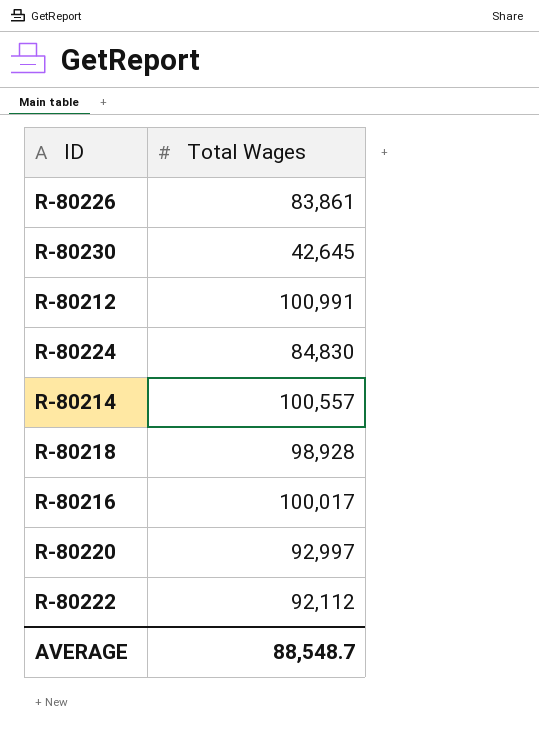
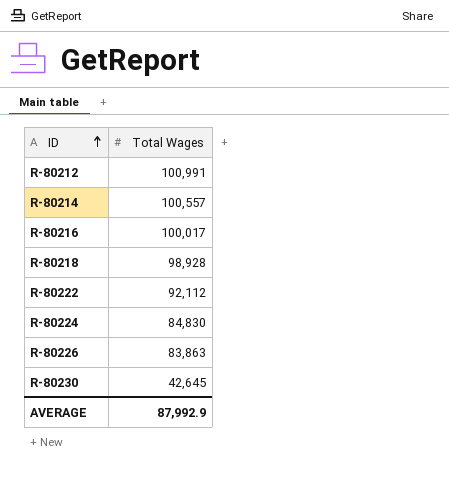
row order: none -> ID ascending
row R-80220: 92,997 -> none
R-80226 | Total Wages: 83,861 -> 83,863
AVERAGE | Total Wages: 88,548.7 -> 87,992.9

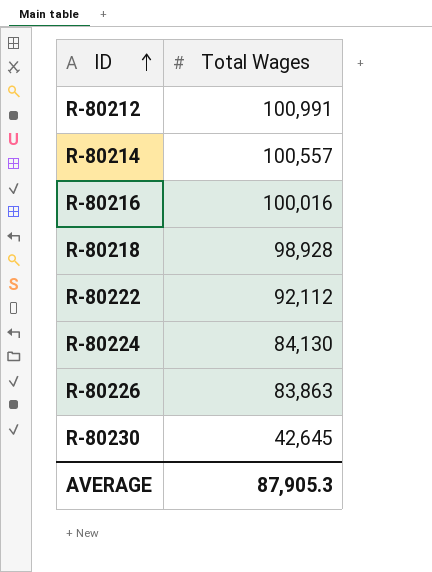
R-80216 | Total Wages: 100,017 -> 100,016
R-80224 | Total Wages: 84,830 -> 84,130
AVERAGE | Total Wages: 87,992.9 -> 87,905.3

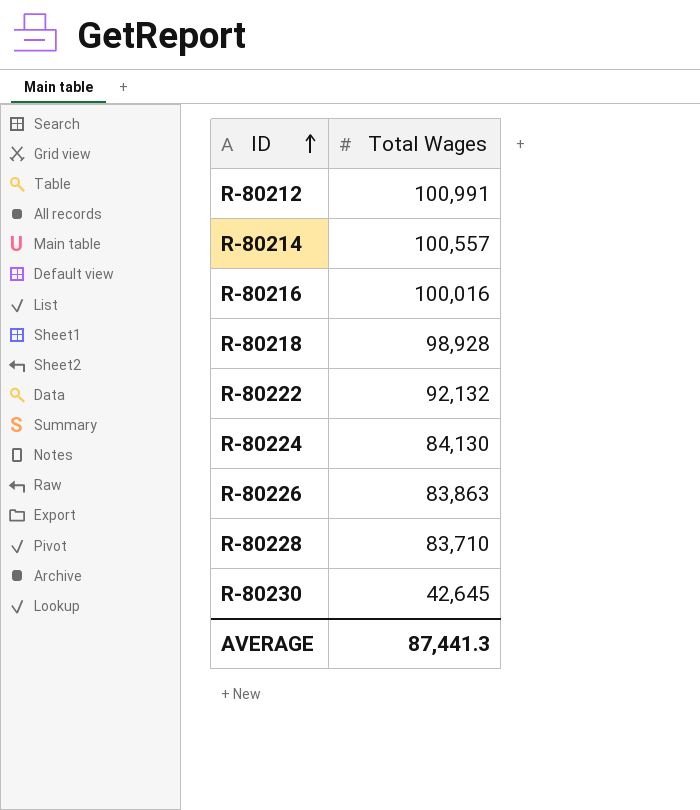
R-80222 | Total Wages: 92,112 -> 92,132
row R-80228: none -> 83,710
AVERAGE | Total Wages: 87,905.3 -> 87,441.3

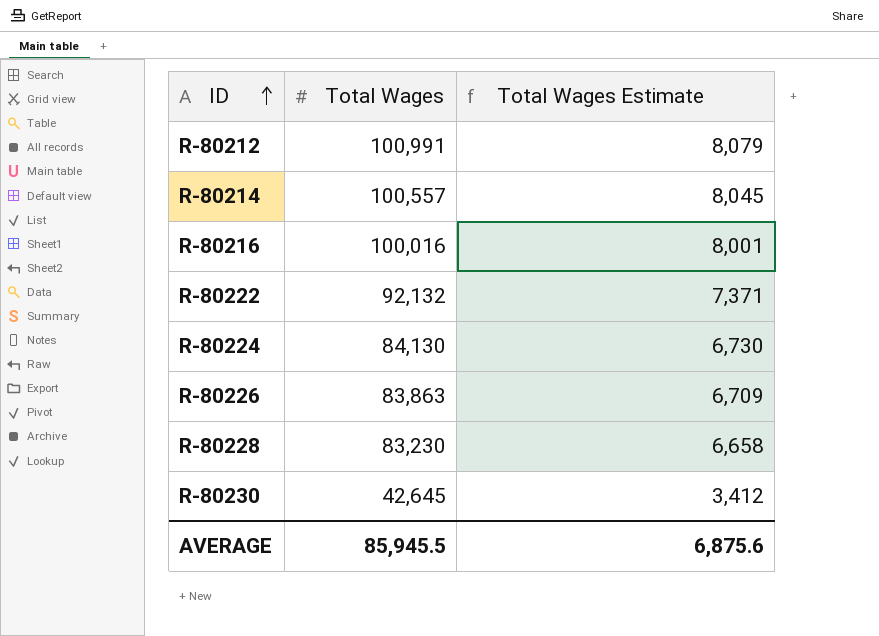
column Total Wages Estimate | formula: none -> [Total Wages] * 0.08
row R-80218: 98,928 -> none
R-80228 | Total Wages: 83,710 -> 83,230
AVERAGE | Total Wages: 87,441.3 -> 85,945.5

